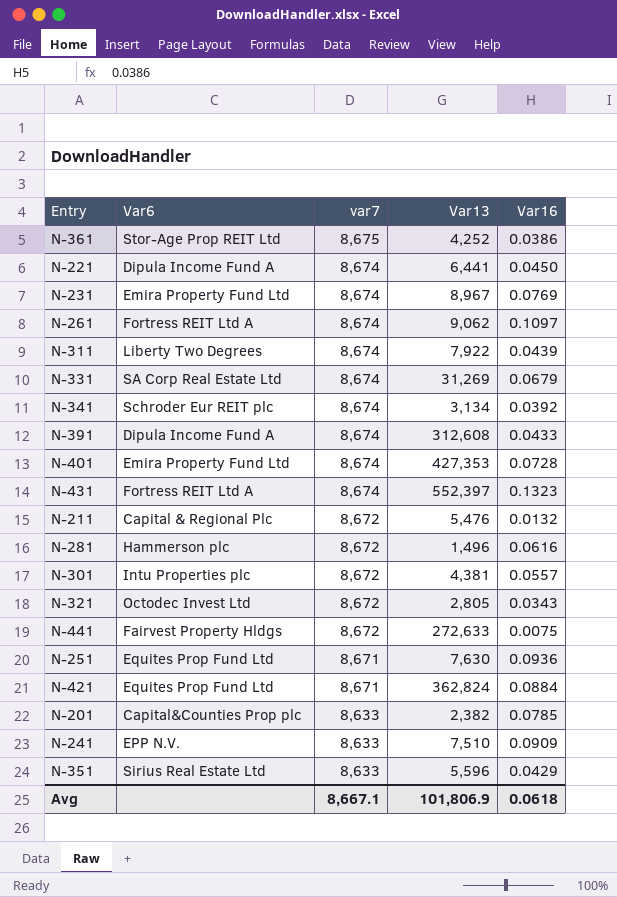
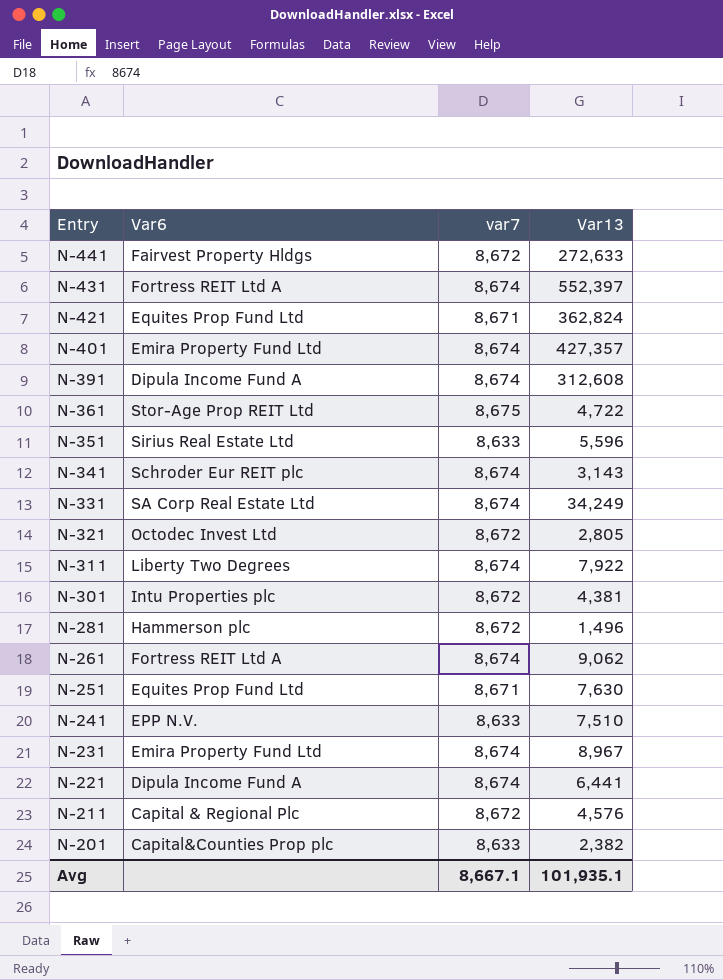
row order: var7 descending -> Entry descending
column Var16 | position: 5 -> none
N-401 | Var13: 427,353 -> 427,357
N-361 | Var13: 4,252 -> 4,722
N-341 | Var13: 3,134 -> 3,143
N-331 | Var13: 31,269 -> 34,249
N-211 | Var13: 5,476 -> 4,576
Avg | Var13: 101,806.9 -> 101,935.1

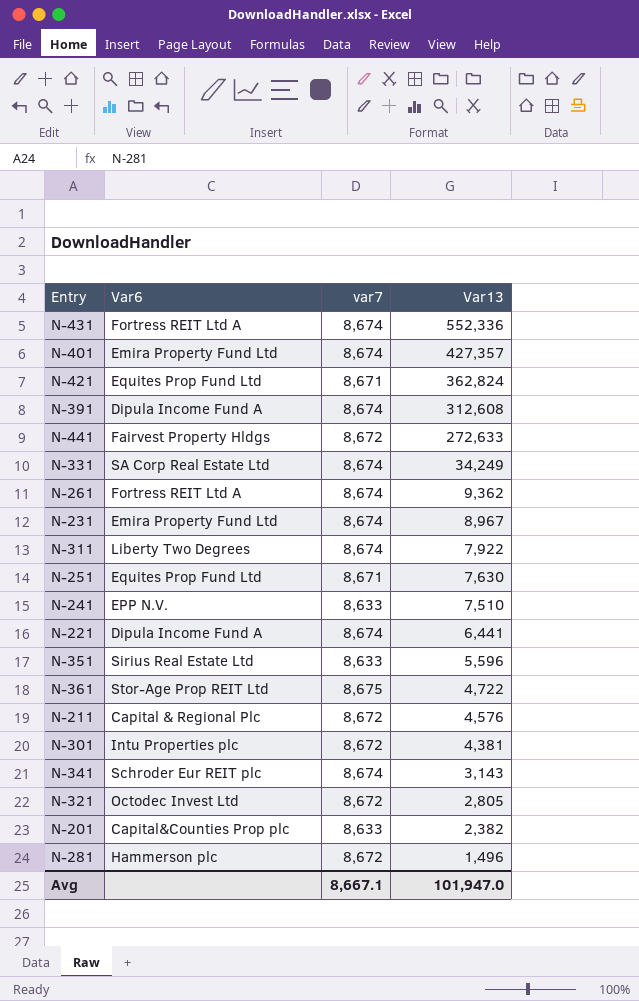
row order: Entry descending -> Var13 descending
N-431 | Var13: 552,397 -> 552,336
N-261 | Var13: 9,062 -> 9,362
Avg | Var13: 101,935.1 -> 101,947.0

